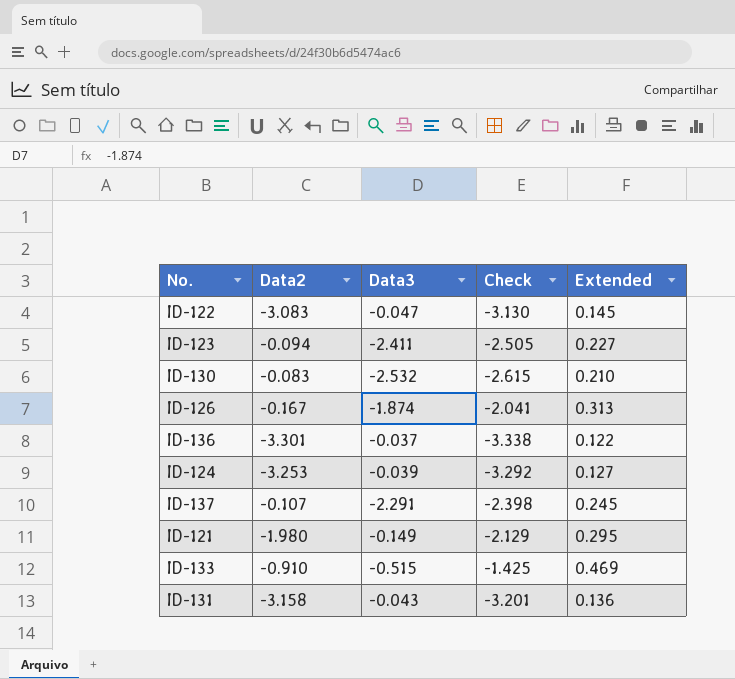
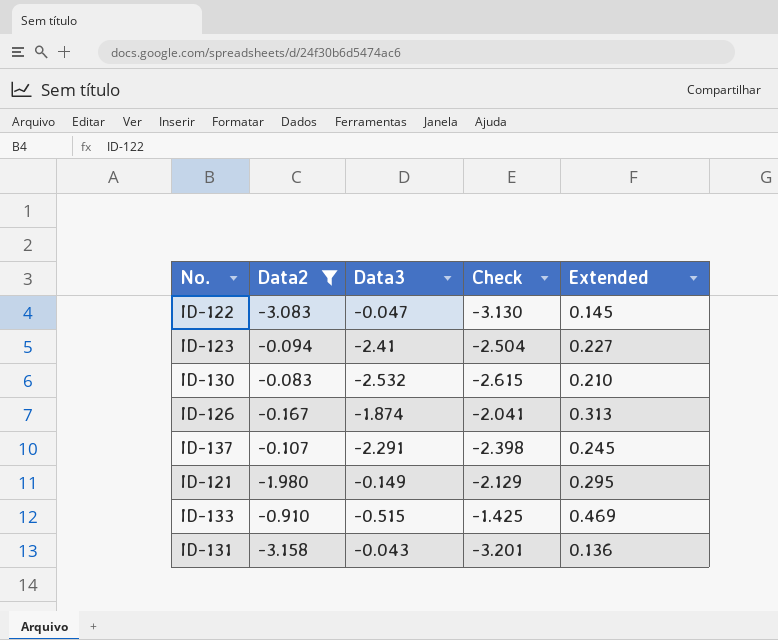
filter: none -> Data2 >= -3.158
ID-123 | Data3: -2.411 -> -2.41
ID-123 | Check: -2.505 -> -2.504

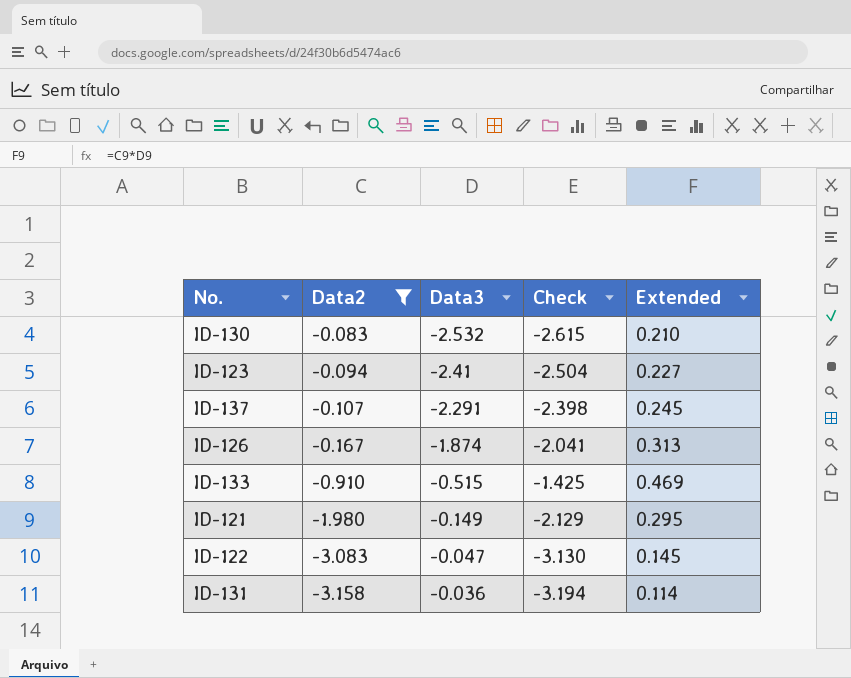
row order: none -> Data2 descending
ID-131 | Data3: -0.043 -> -0.036
ID-131 | Check: -3.201 -> -3.194
ID-131 | Extended: 0.136 -> 0.114

